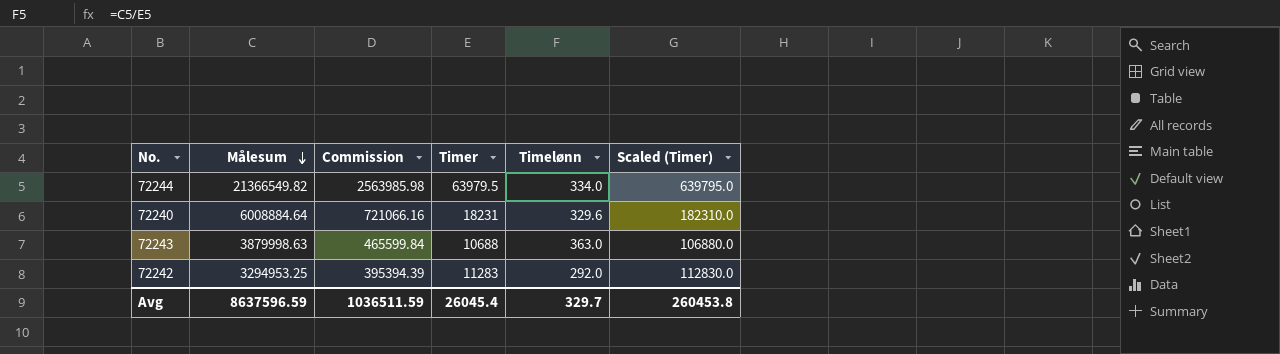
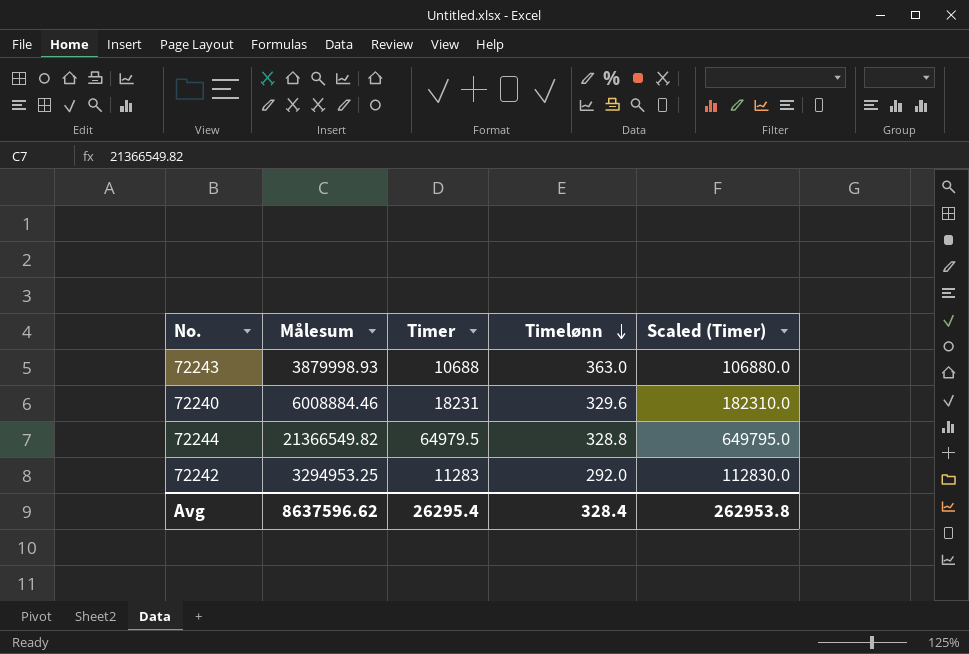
row order: Målesum descending -> Timelønn descending
column Commission | formula: [Målesum] * 0.12 -> none
72243 | Målesum: 3879998.63 -> 3879998.93
72240 | Målesum: 6008884.64 -> 6008884.46
72244 | Timer: 63979.5 -> 64979.5
72244 | Timelønn: 334.0 -> 328.8
72244 | Scaled (Timer): 639795.0 -> 649795.0
Avg | Målesum: 8637596.59 -> 8637596.62
Avg | Timer: 26045.4 -> 26295.4
Avg | Timelønn: 329.7 -> 328.4
Avg | Scaled (Timer): 260453.8 -> 262953.8

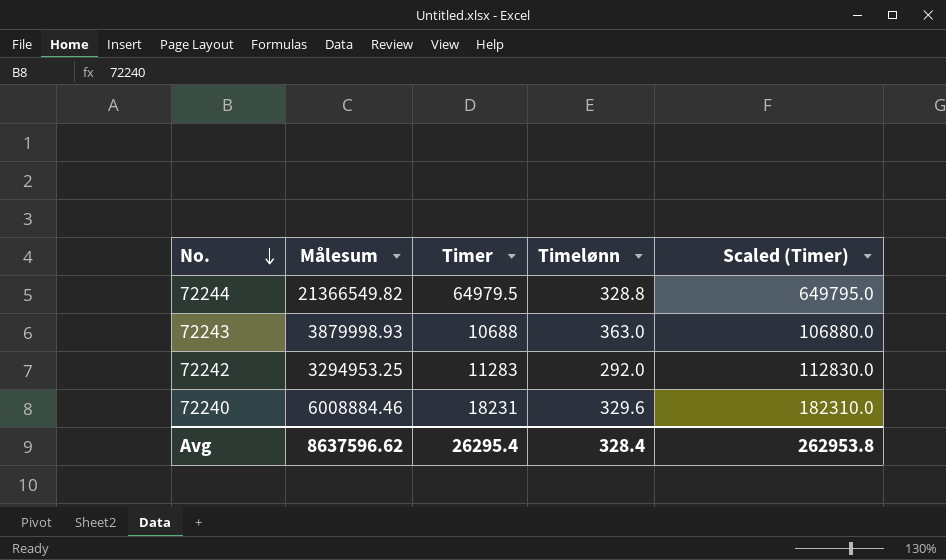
row order: Timelønn descending -> No. descending

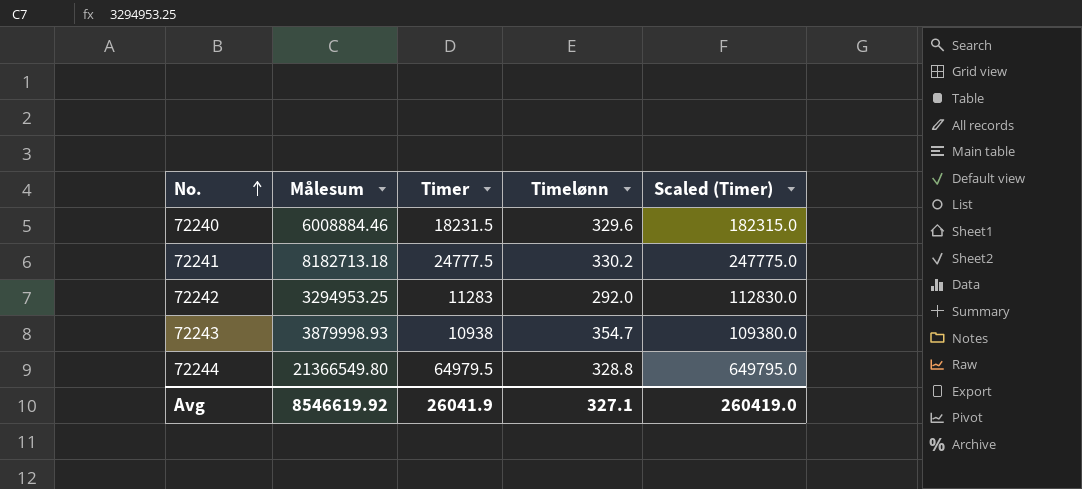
row order: No. descending -> No. ascending
72240 | Timer: 18231 -> 18231.5
72240 | Scaled (Timer): 182310.0 -> 182315.0
row 72241: none -> 8182713.18 | 24777.5 | 330.2 | 247775.0
72243 | Timer: 10688 -> 10938
72243 | Timelønn: 363.0 -> 354.7
72243 | Scaled (Timer): 106880.0 -> 109380.0
72244 | Målesum: 21366549.82 -> 21366549.80
Avg | Målesum: 8637596.62 -> 8546619.92
Avg | Timer: 26295.4 -> 26041.9
Avg | Timelønn: 328.4 -> 327.1
Avg | Scaled (Timer): 262953.8 -> 260419.0

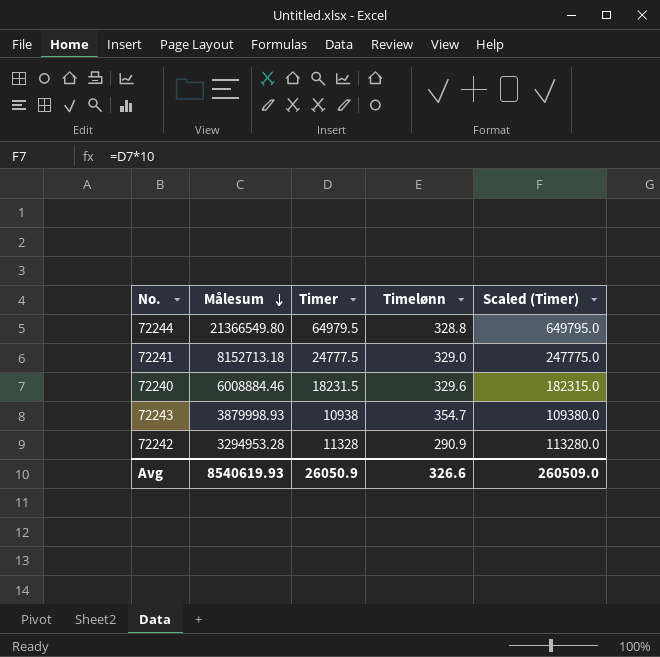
row order: No. ascending -> Målesum descending
72241 | Målesum: 8182713.18 -> 8152713.18
72241 | Timelønn: 330.2 -> 329.0
72242 | Målesum: 3294953.25 -> 3294953.28
72242 | Timer: 11283 -> 11328
72242 | Timelønn: 292.0 -> 290.9
72242 | Scaled (Timer): 112830.0 -> 113280.0
Avg | Målesum: 8546619.92 -> 8540619.93
Avg | Timer: 26041.9 -> 26050.9
Avg | Timelønn: 327.1 -> 326.6
Avg | Scaled (Timer): 260419.0 -> 260509.0

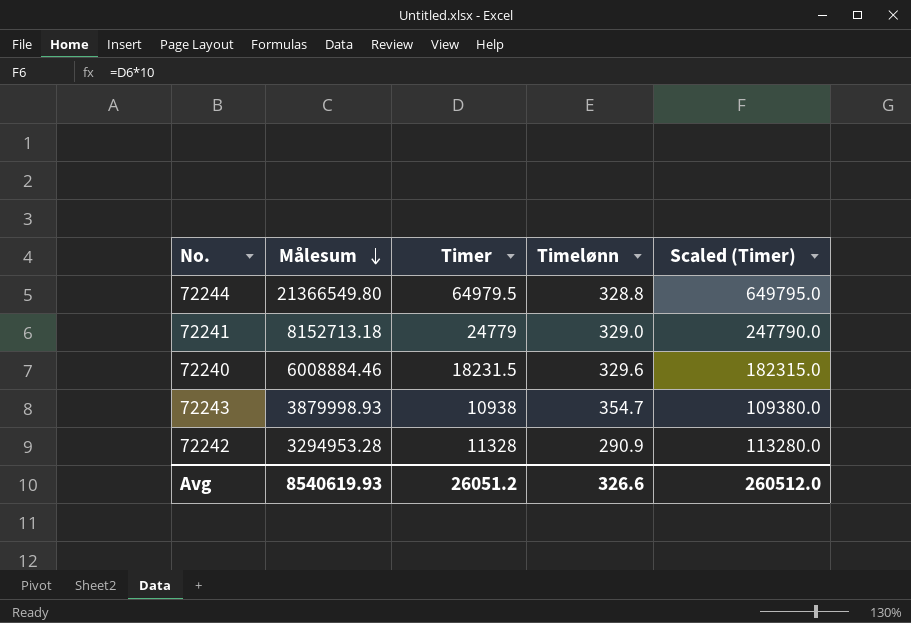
72241 | Timer: 24777.5 -> 24779
72241 | Scaled (Timer): 247775.0 -> 247790.0
Avg | Timer: 26050.9 -> 26051.2
Avg | Scaled (Timer): 260509.0 -> 260512.0

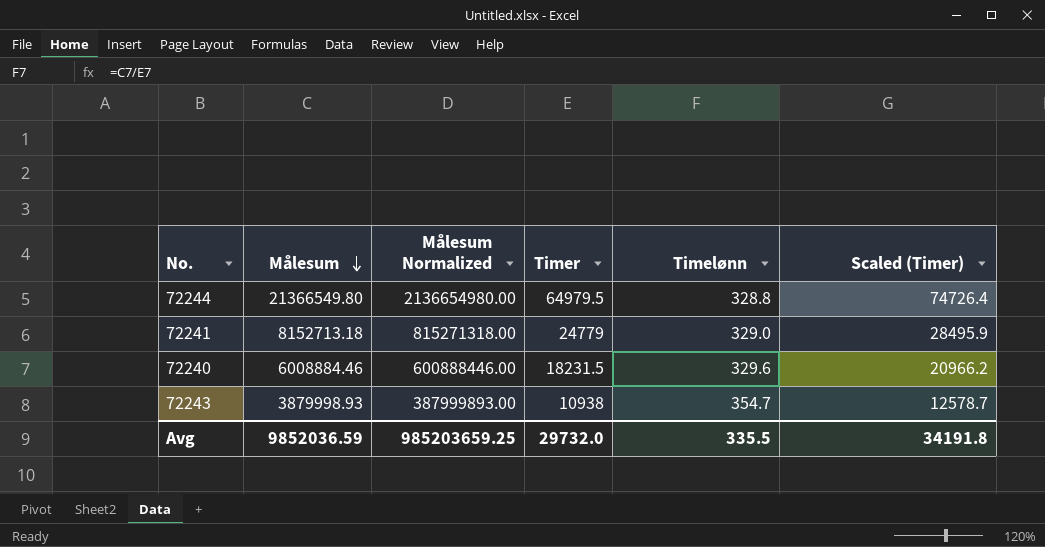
column Målesum Normalized | formula: none -> [Målesum] * 100
column Scaled (Timer) | formula: [Timer] * 10 -> [Timer] * 1.15
row 72242: 3294953.28 | 11328 | 290.9 | 113280.0 -> none
Avg | Målesum: 8540619.93 -> 9852036.59
Avg | Timer: 26051.2 -> 29732.0
Avg | Timelønn: 326.6 -> 335.5
Avg | Scaled (Timer): 260512.0 -> 34191.8

